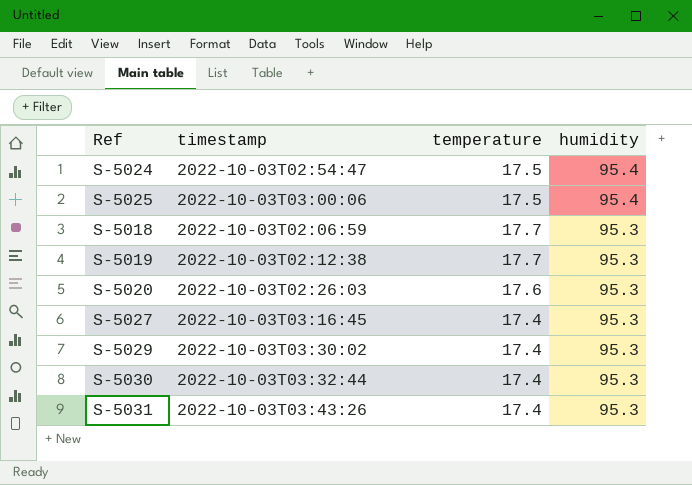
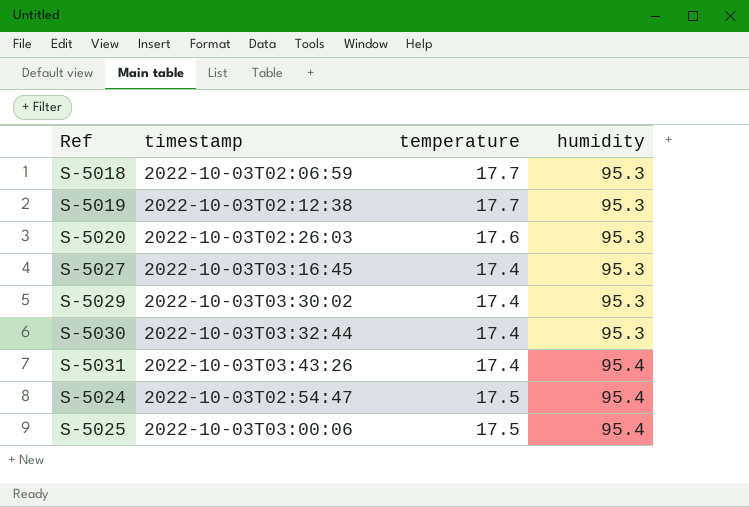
row order: humidity descending -> humidity ascending
S-5031 | humidity: 95.3 -> 95.4

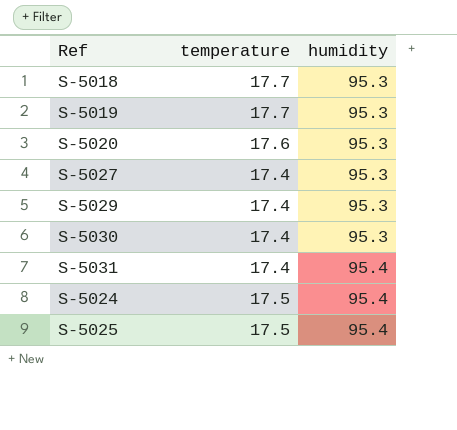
column timestamp | position: 2 -> none

